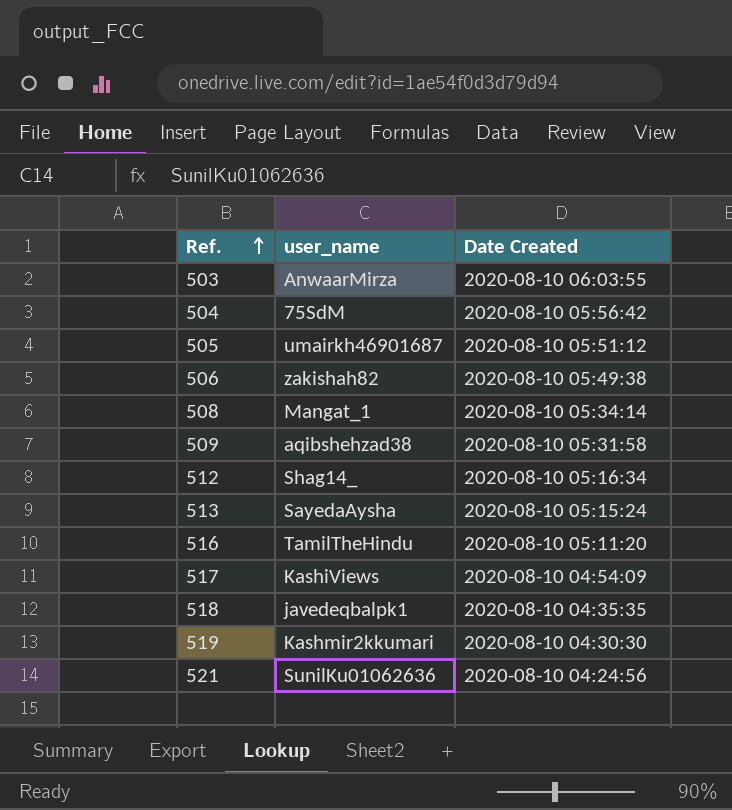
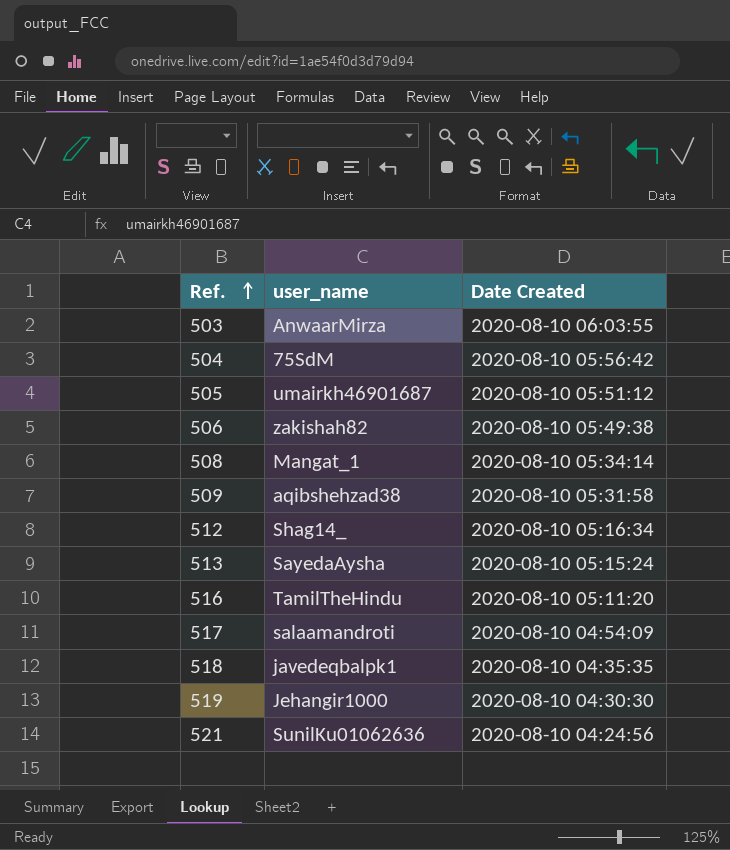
517 | user_name: KashiViews -> salaamandroti
519 | user_name: Kashmir2kkumari -> Jehangir1000

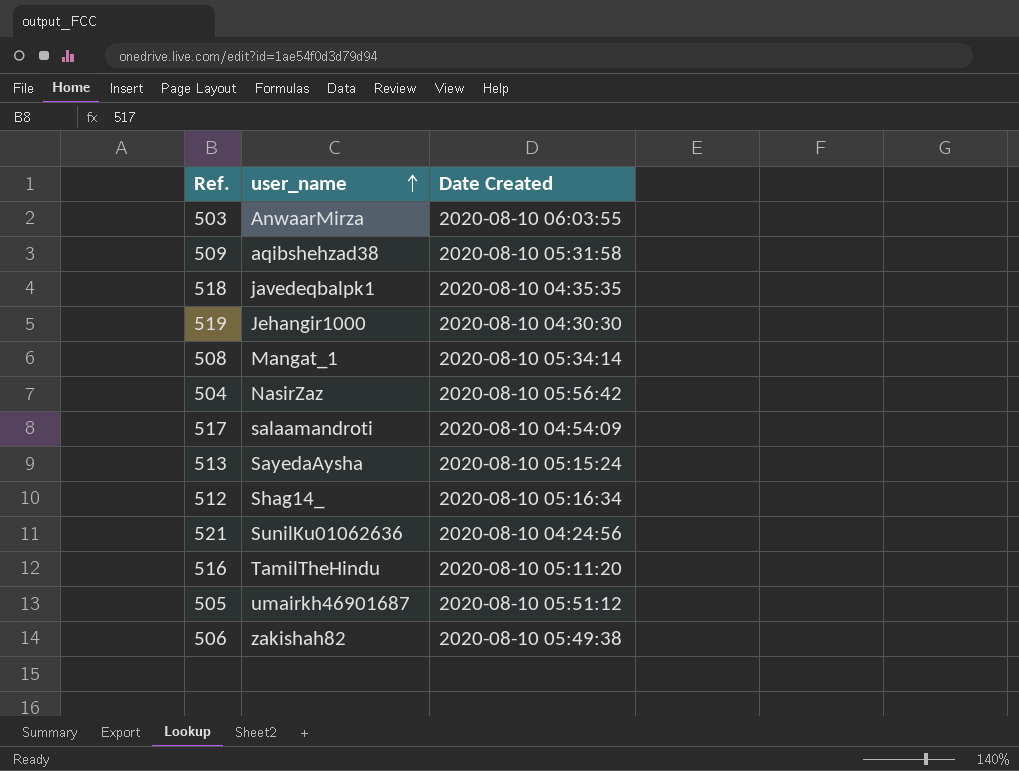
row order: Ref. ascending -> user_name ascending
504 | user_name: 75SdM -> NasirZaz

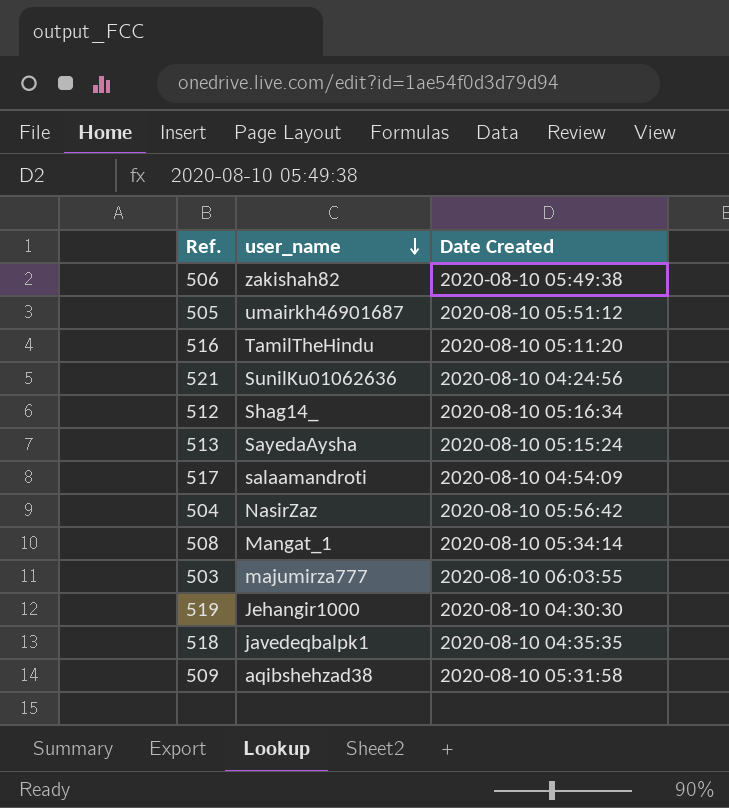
row order: user_name ascending -> user_name descending
503 | user_name: AnwaarMirza -> majumirza777

